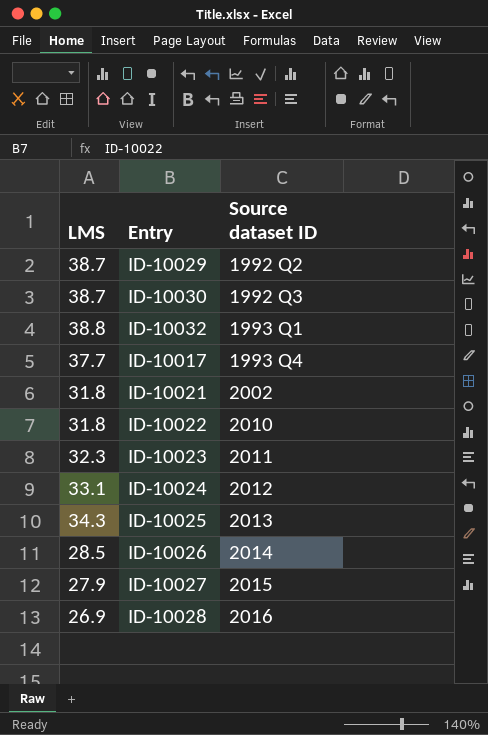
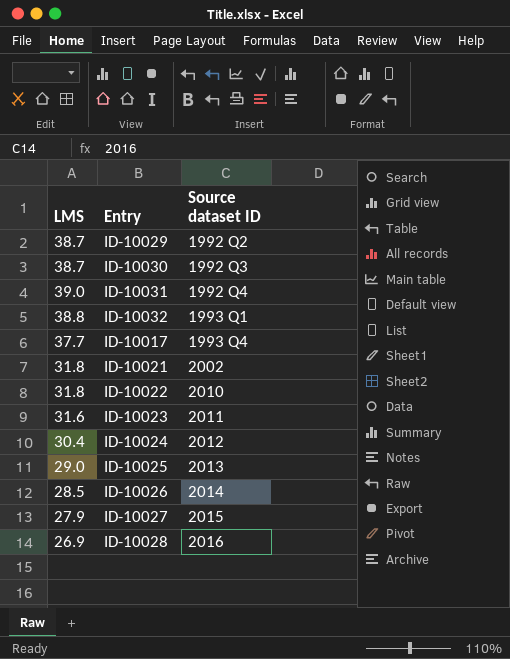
row ID-10031: none -> 39.0 | 1992 Q4
ID-10023 | LMS: 32.3 -> 31.6
ID-10024 | LMS: 33.1 -> 30.4
ID-10025 | LMS: 34.3 -> 29.0

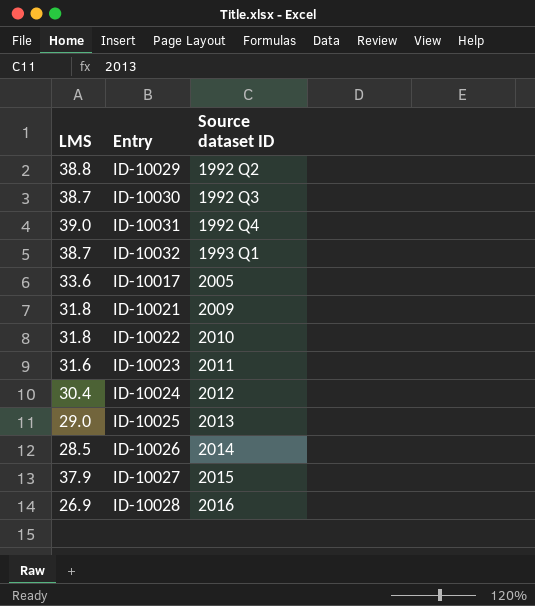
ID-10029 | LMS: 38.7 -> 38.8
ID-10032 | LMS: 38.8 -> 38.7
ID-10017 | LMS: 37.7 -> 33.6
ID-10017 | Source dataset ID: 1993 Q4 -> 2005
ID-10021 | Source dataset ID: 2002 -> 2009
ID-10027 | LMS: 27.9 -> 37.9

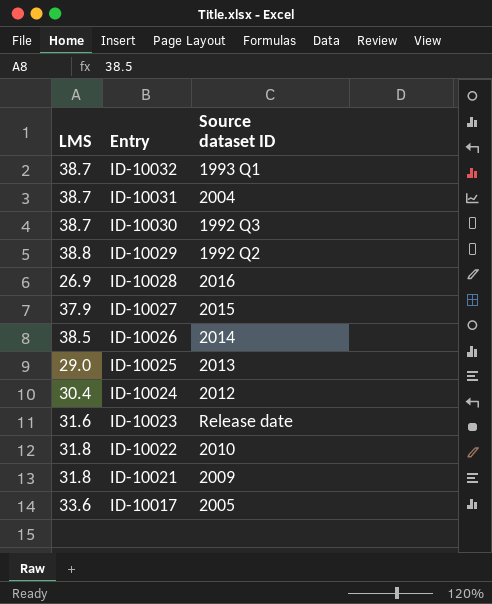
row order: Source dataset ID ascending -> Entry descending
ID-10031 | LMS: 39.0 -> 38.7
ID-10031 | Source dataset ID: 1992 Q4 -> 2004
ID-10026 | LMS: 28.5 -> 38.5
ID-10023 | Source dataset ID: 2011 -> Release date

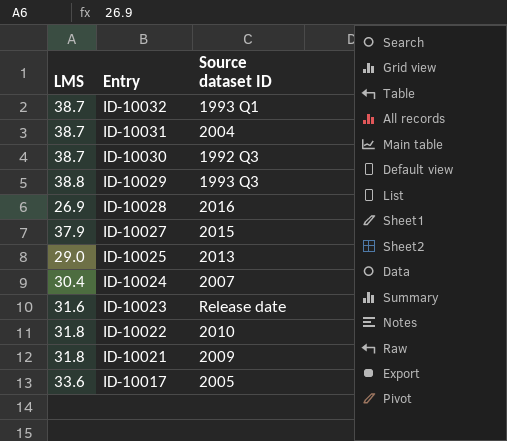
row ID-10026: 38.5 | 2014 -> none
ID-10029 | Source dataset ID: 1992 Q2 -> 1993 Q3
ID-10024 | Source dataset ID: 2012 -> 2007

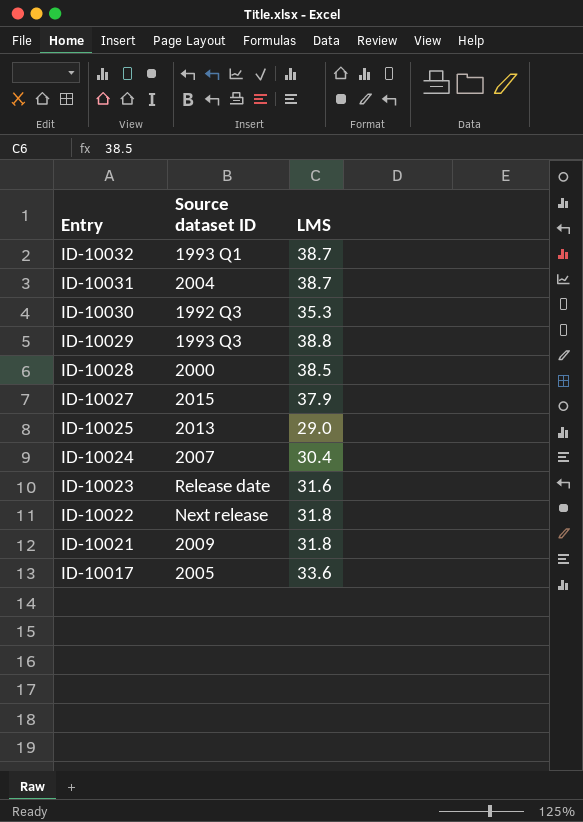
column LMS | position: 1 -> 3
ID-10030 | LMS: 38.7 -> 35.3
ID-10028 | Source dataset ID: 2016 -> 2000
ID-10028 | LMS: 26.9 -> 38.5
ID-10022 | Source dataset ID: 2010 -> Next release

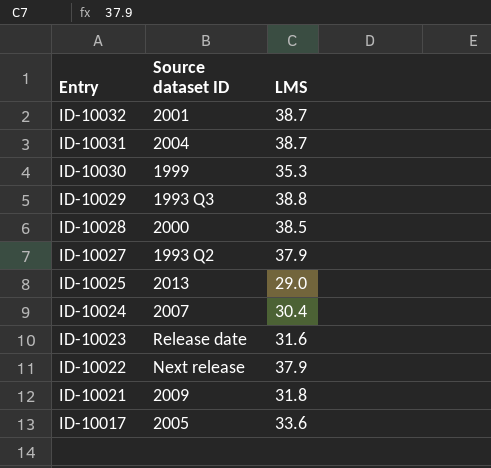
ID-10032 | Source dataset ID: 1993 Q1 -> 2001
ID-10030 | Source dataset ID: 1992 Q3 -> 1999
ID-10027 | Source dataset ID: 2015 -> 1993 Q2
ID-10022 | LMS: 31.8 -> 37.9

